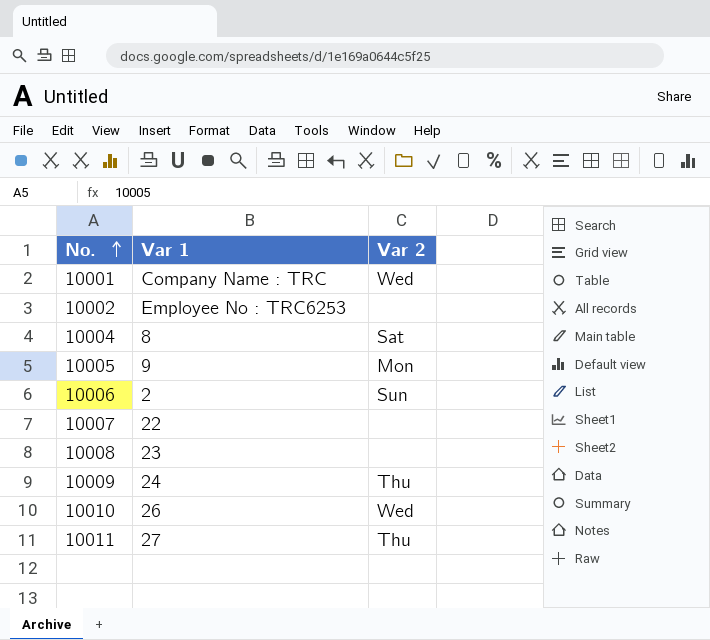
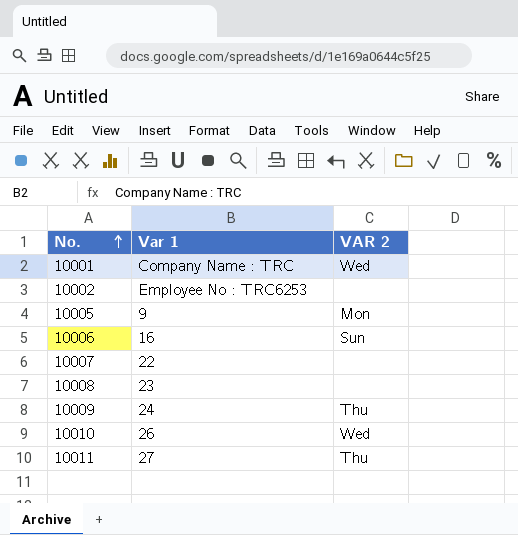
column name: Var 2 -> VAR 2
row 10004: 8 | Sat -> none
10006 | Var 1: 2 -> 16

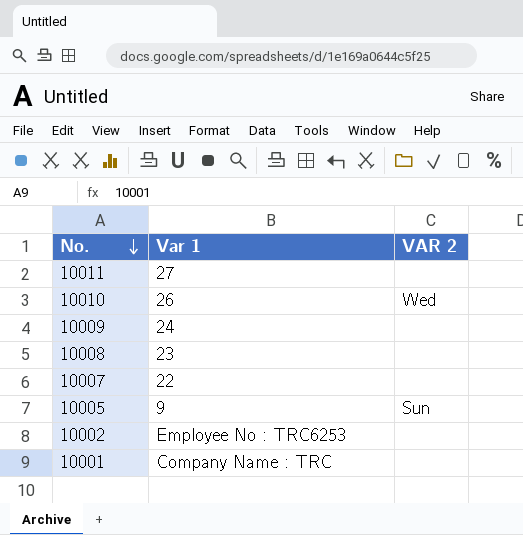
row order: No. ascending -> No. descending
row 10006: 16 | Sun -> none
10011 | VAR 2: Thu -> none
10009 | VAR 2: Thu -> none
10005 | VAR 2: Mon -> Sun
10001 | VAR 2: Wed -> none

